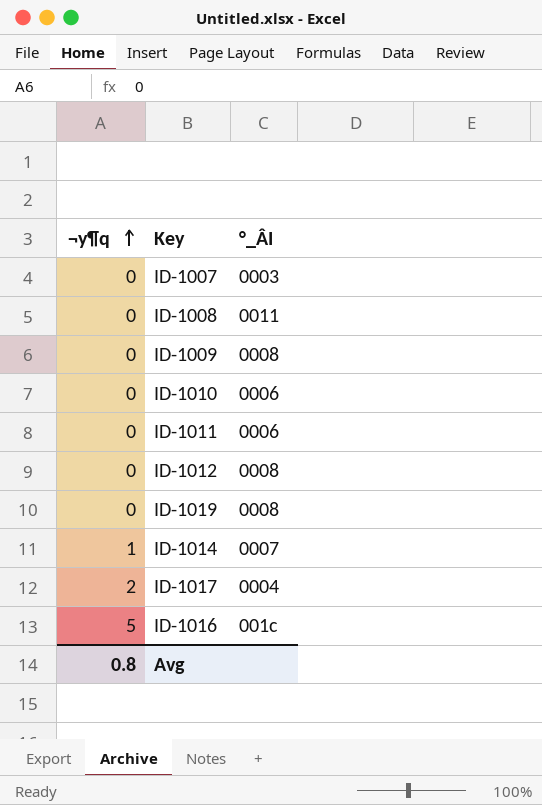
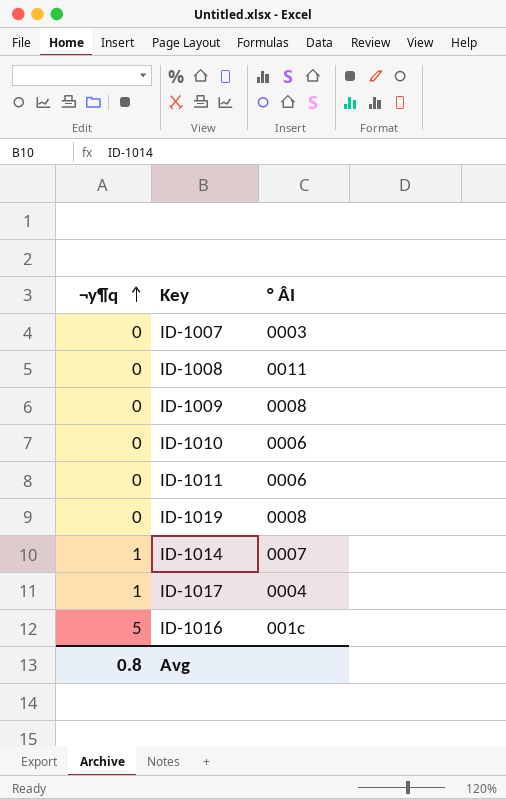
column name: °_ÂI -> ° ÂI
row ID-1012: 0 | 0008 -> none
ID-1017 | ¬y¶q: 2 -> 1

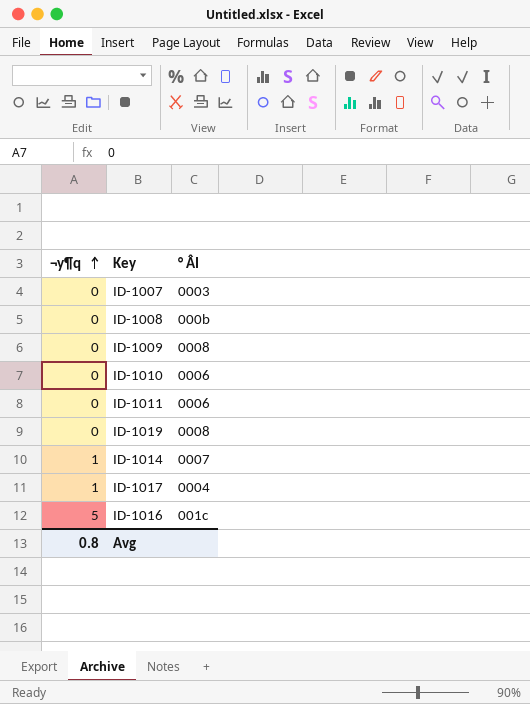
ID-1008 | ° ÂI: 0011 -> 000b

